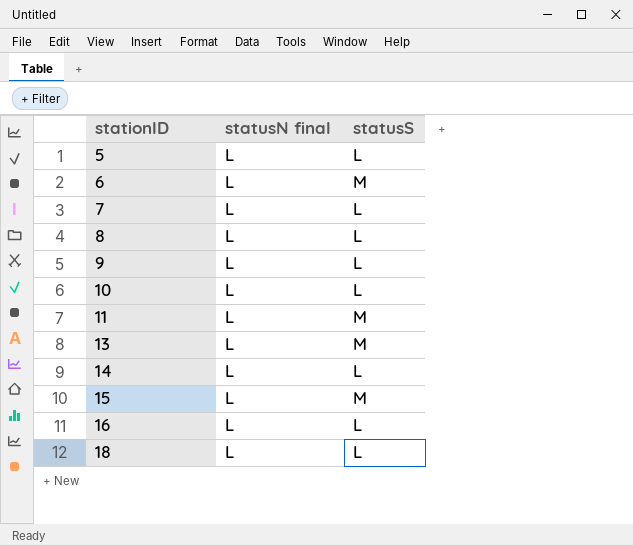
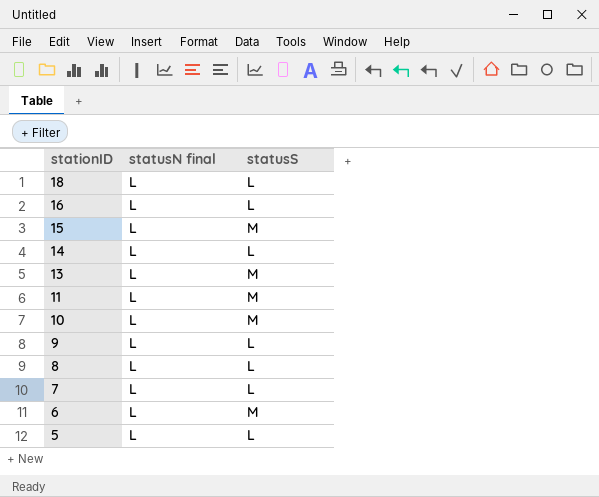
row order: stationID ascending -> stationID descending
10 | statusS: L -> M

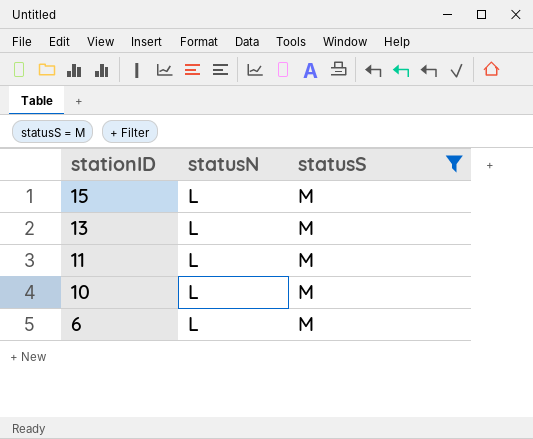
filter: none -> statusS = M
column name: statusN final -> statusN

